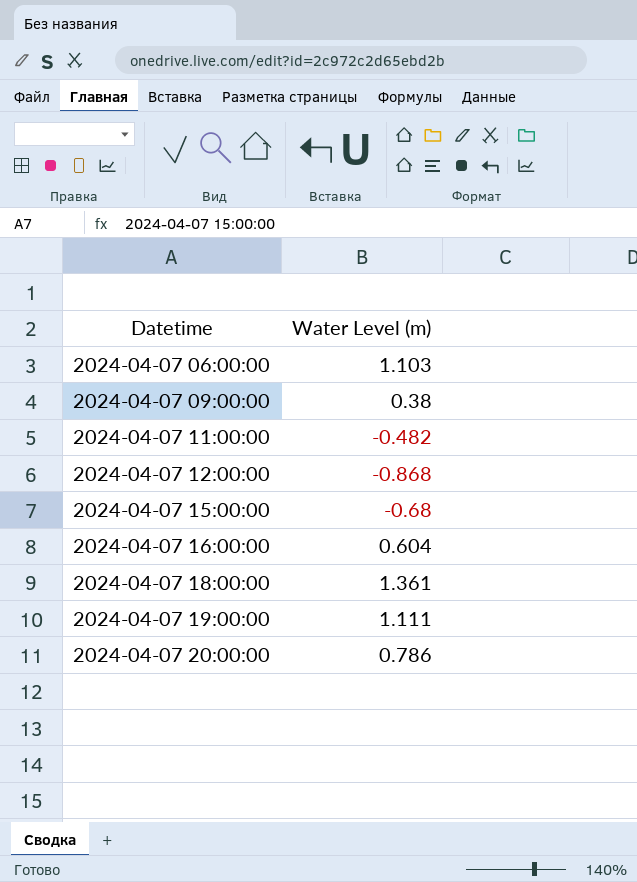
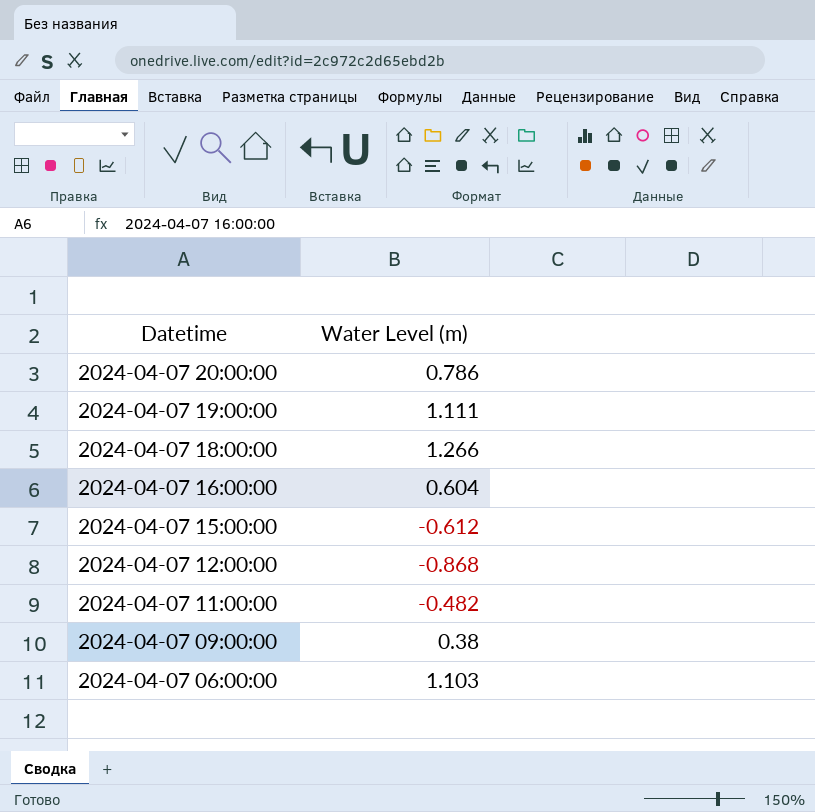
row order: Datetime ascending -> Datetime descending
2024-04-07 18:00:00 | Water Level (m): 1.361 -> 1.266
2024-04-07 15:00:00 | Water Level (m): -0.68 -> -0.612

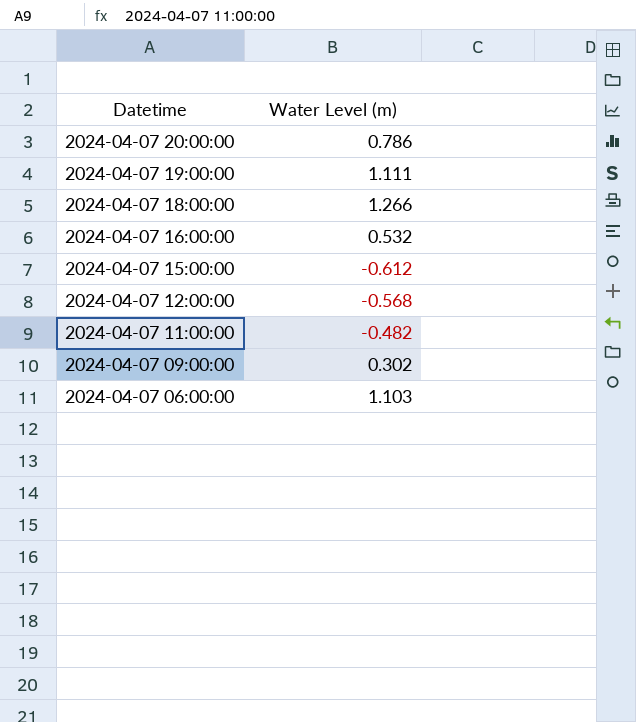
2024-04-07 16:00:00 | Water Level (m): 0.604 -> 0.532
2024-04-07 12:00:00 | Water Level (m): -0.868 -> -0.568
2024-04-07 09:00:00 | Water Level (m): 0.38 -> 0.302

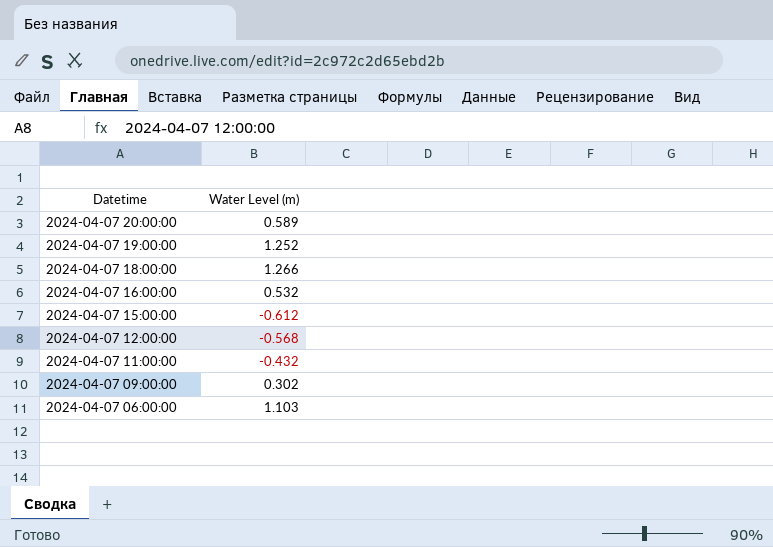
2024-04-07 20:00:00 | Water Level (m): 0.786 -> 0.589
2024-04-07 19:00:00 | Water Level (m): 1.111 -> 1.252
2024-04-07 11:00:00 | Water Level (m): -0.482 -> -0.432

